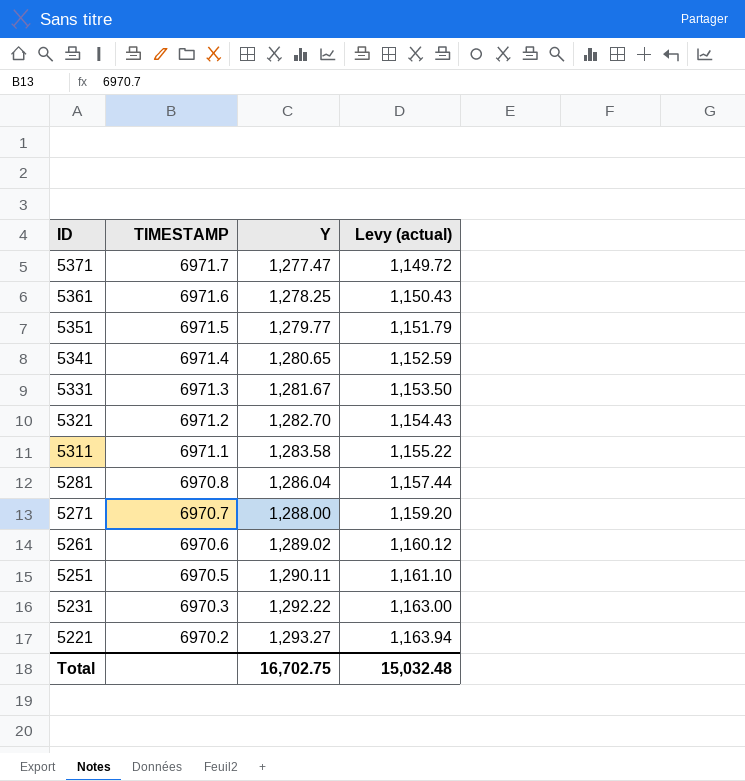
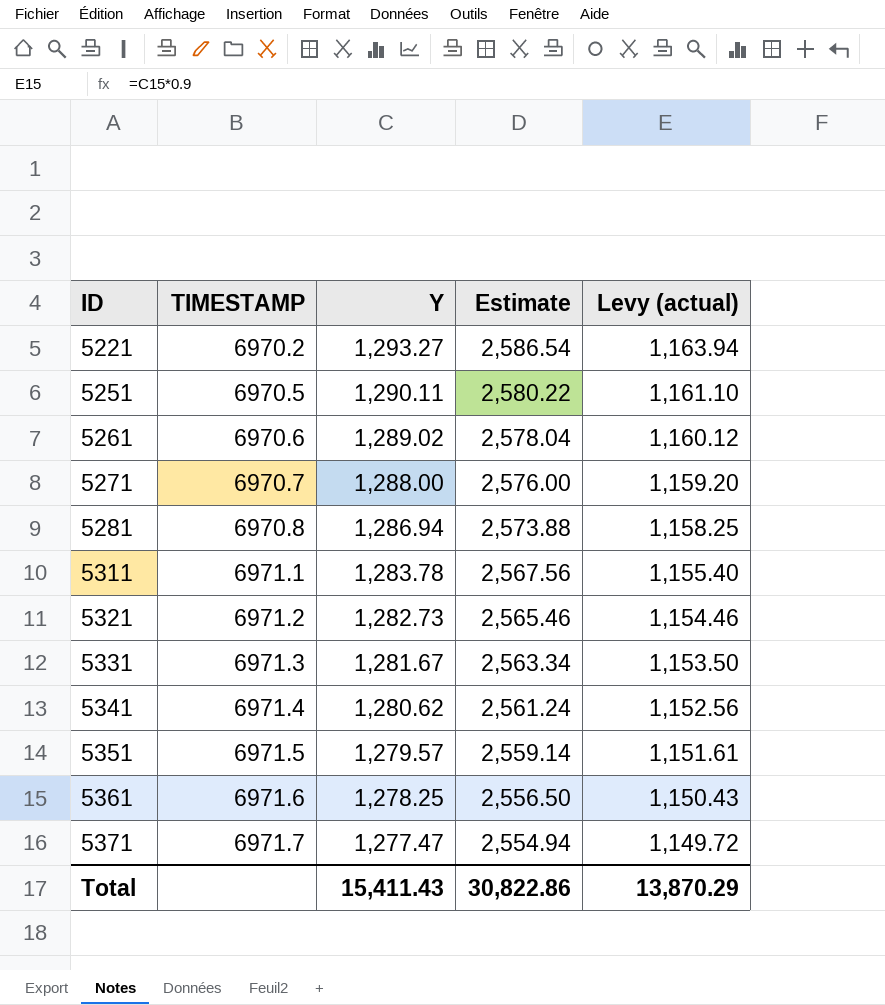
row order: ID descending -> ID ascending
column Estimate | formula: none -> [Y] * 2
row 5231: 6970.3 | 1,292.22 | 1,163.00 -> none
5281 | Y: 1,286.04 -> 1,286.94
5281 | Levy (actual): 1,157.44 -> 1,158.25
5311 | Y: 1,283.58 -> 1,283.78
5311 | Levy (actual): 1,155.22 -> 1,155.40
5321 | Y: 1,282.70 -> 1,282.73
5321 | Levy (actual): 1,154.43 -> 1,154.46
5341 | Y: 1,280.65 -> 1,280.62
5341 | Levy (actual): 1,152.59 -> 1,152.56
5351 | Y: 1,279.77 -> 1,279.57
5351 | Levy (actual): 1,151.79 -> 1,151.61
Total | Y: 16,702.75 -> 15,411.43
Total | Levy (actual): 15,032.48 -> 13,870.29

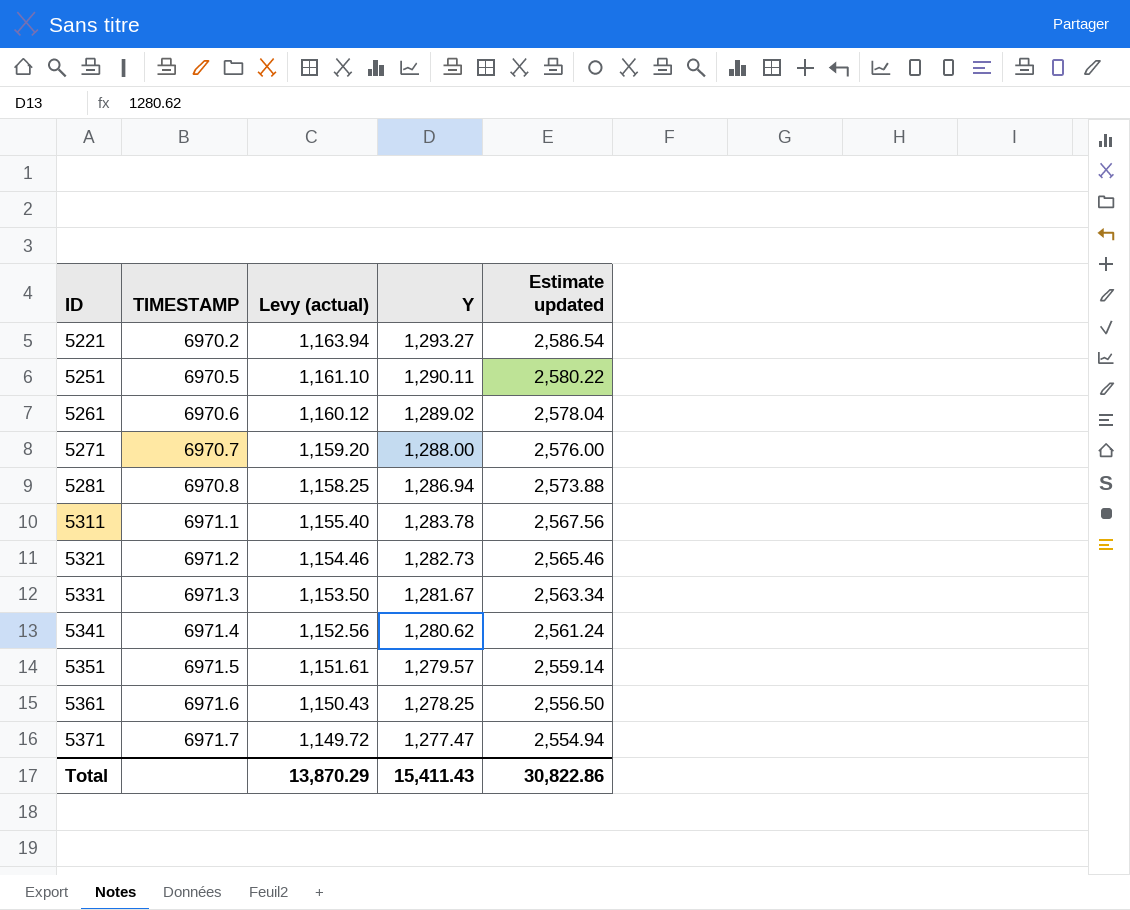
column Levy (actual) | position: 5 -> 3
column name: Estimate -> Estimate updated

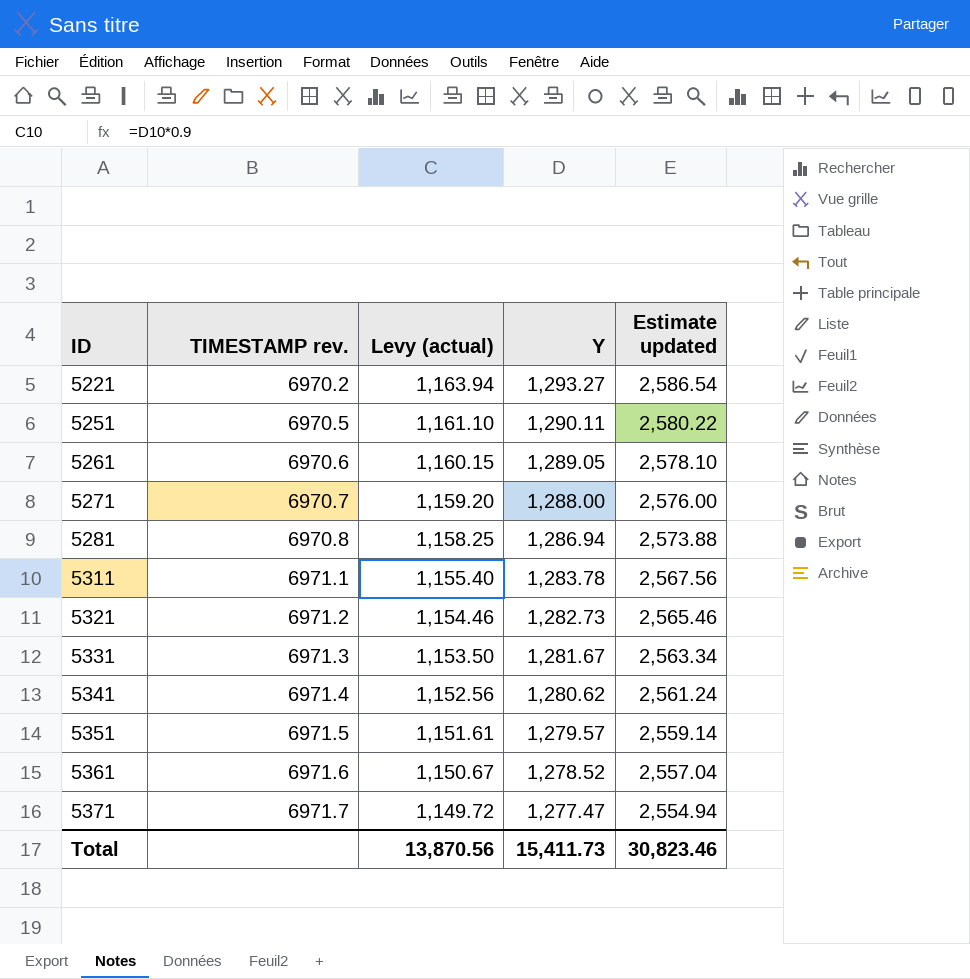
column name: TIMESTAMP -> TIMESTAMP rev.
5261 | Levy (actual): 1,160.12 -> 1,160.15
5261 | Y: 1,289.02 -> 1,289.05
5261 | Estimate updated: 2,578.04 -> 2,578.10
5361 | Levy (actual): 1,150.43 -> 1,150.67
5361 | Y: 1,278.25 -> 1,278.52
5361 | Estimate updated: 2,556.50 -> 2,557.04
Total | Levy (actual): 13,870.29 -> 13,870.56
Total | Y: 15,411.43 -> 15,411.73
Total | Estimate updated: 30,822.86 -> 30,823.46

